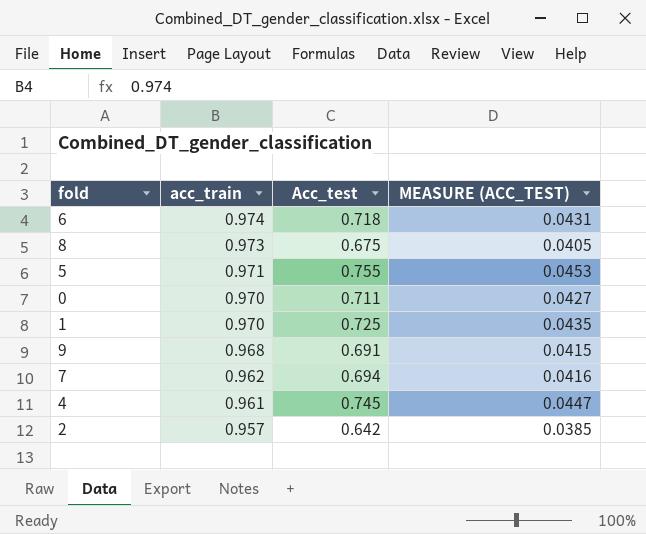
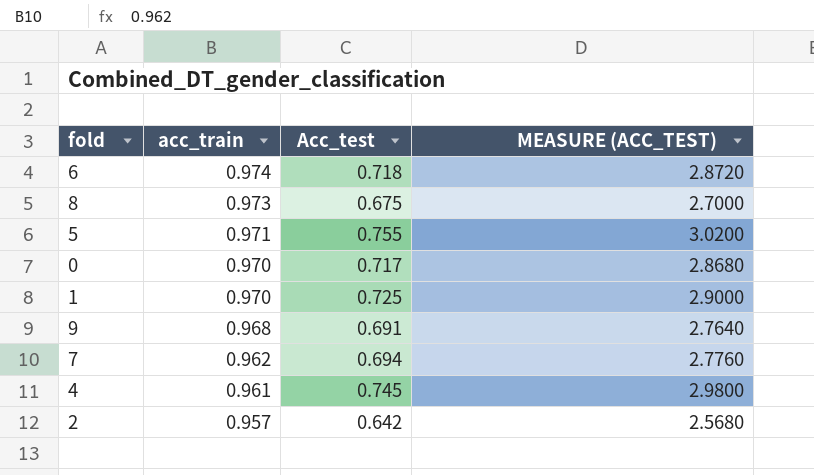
column MEASURE (ACC_TEST) | formula: [Acc_test] * 0.06 -> [Acc_test] * 4
0 | Acc_test: 0.711 -> 0.717

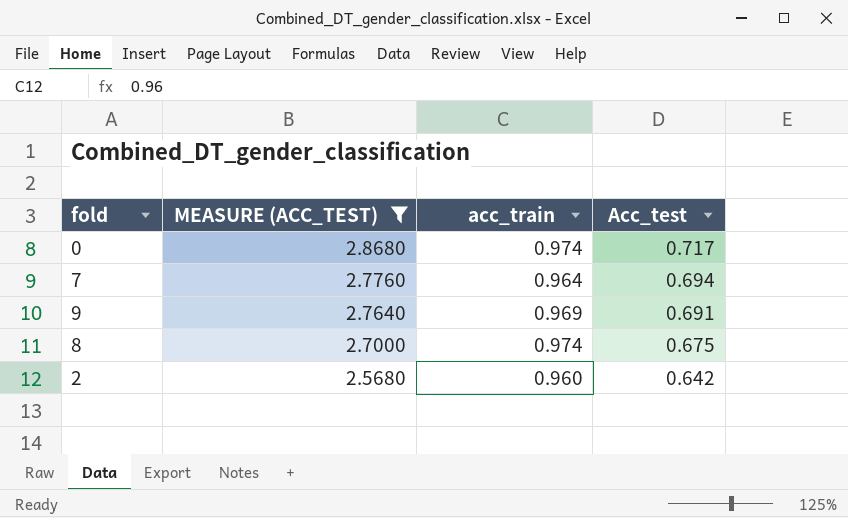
filter: none -> MEASURE (ACC_TEST) <= 2.8680
row order: acc_train descending -> MEASURE (ACC_TEST) descending
column MEASURE (ACC_TEST) | position: 4 -> 2
0 | acc_train: 0.970 -> 0.974
7 | acc_train: 0.962 -> 0.964
9 | acc_train: 0.968 -> 0.969
8 | acc_train: 0.973 -> 0.974
2 | acc_train: 0.957 -> 0.960

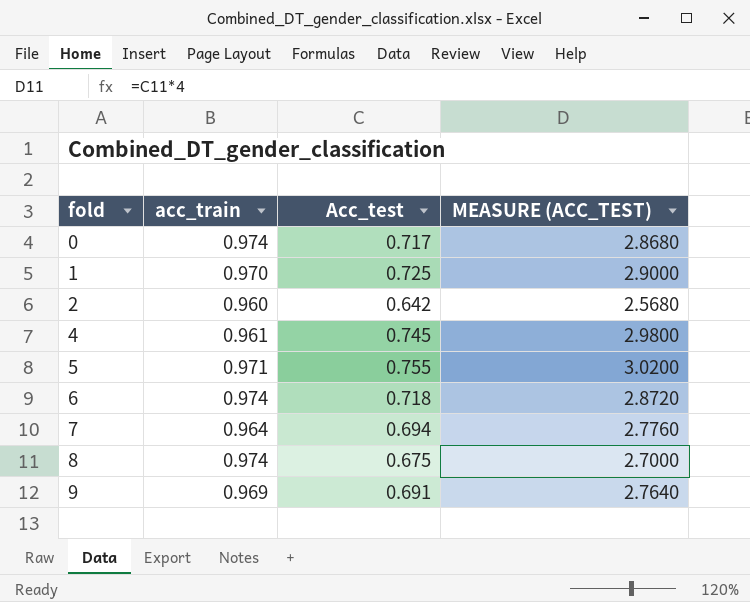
filter: MEASURE (ACC_TEST) <= 2.8680 -> none
row order: MEASURE (ACC_TEST) descending -> fold ascending
column MEASURE (ACC_TEST) | position: 2 -> 4

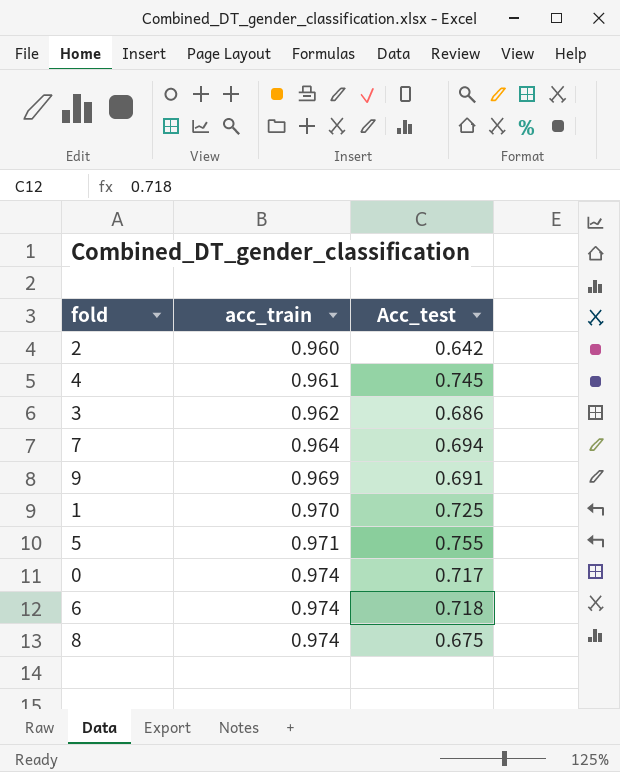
row order: fold ascending -> acc_train ascending
column MEASURE (ACC_TEST) | formula: [Acc_test] * 4 -> none
row 3: none -> 0.962 | 0.686

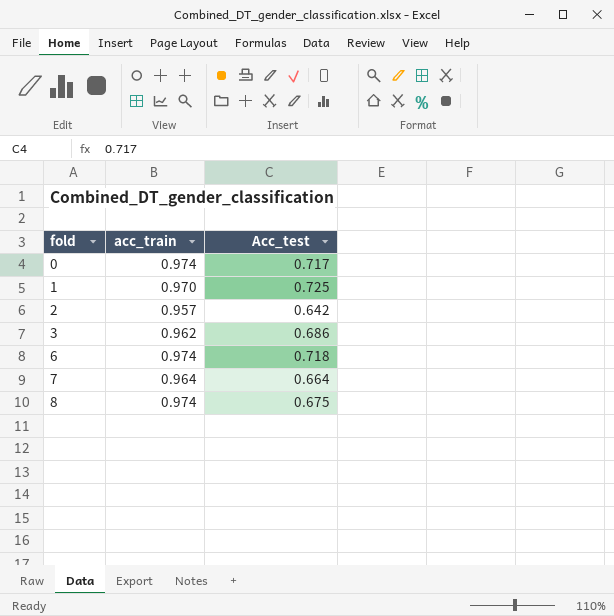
row order: acc_train ascending -> fold ascending
row 4: 0.961 | 0.745 -> none
row 9: 0.969 | 0.691 -> none
row 5: 0.971 | 0.755 -> none
2 | acc_train: 0.960 -> 0.957
7 | Acc_test: 0.694 -> 0.664

